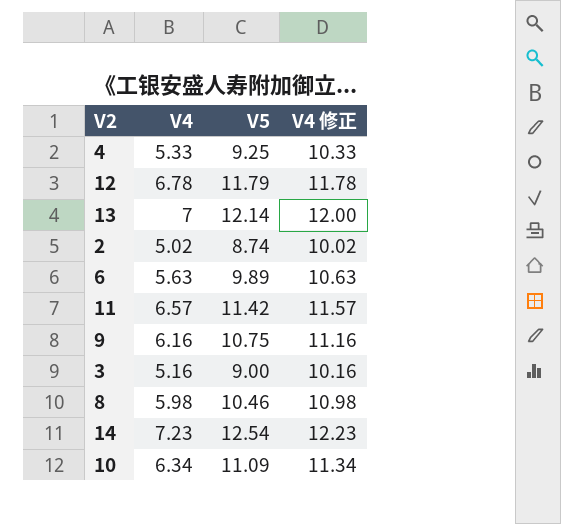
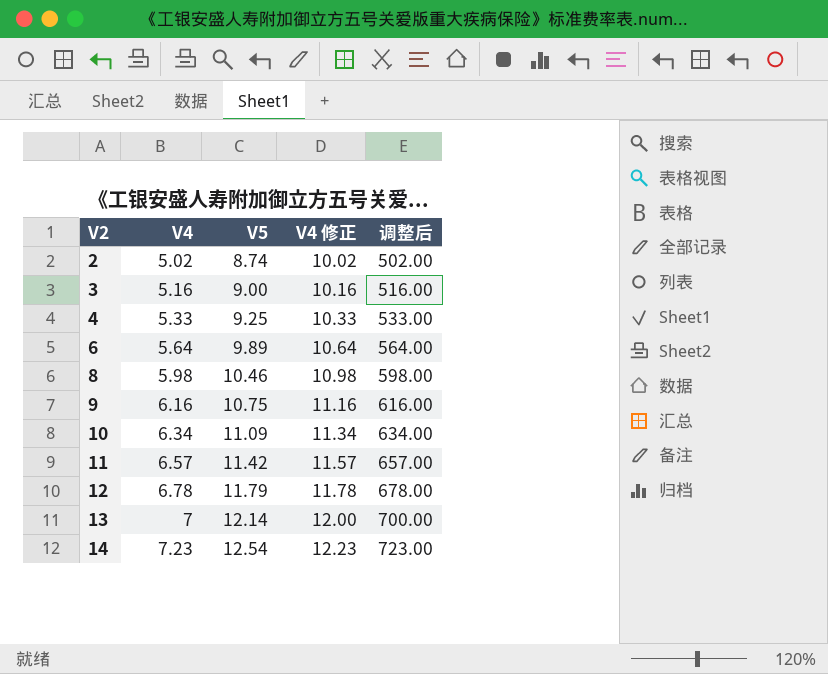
row order: none -> V2 ascending
column 调整后 | formula: none -> [V4] * 100
6 | V4: 5.63 -> 5.64
6 | V4 修正: 10.63 -> 10.64

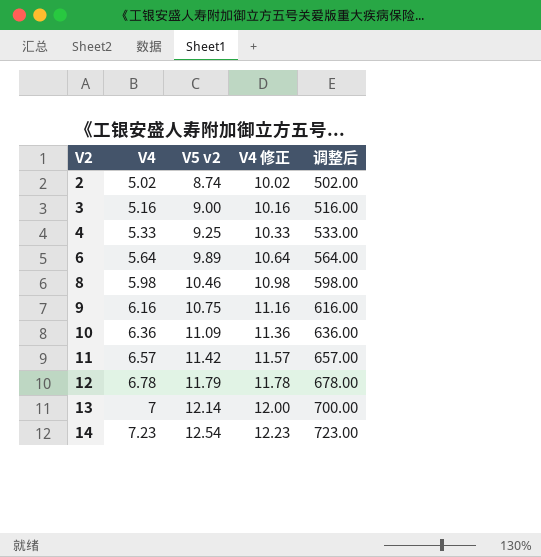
column name: V5 -> V5 v2
10 | V4: 6.34 -> 6.36
10 | V4 修正: 11.34 -> 11.36
10 | 调整后: 634.00 -> 636.00

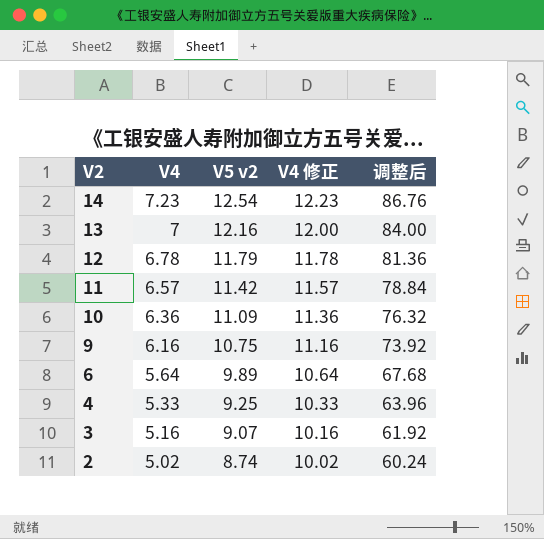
row order: V2 ascending -> V2 descending
column 调整后 | formula: [V4] * 100 -> [V4] * 12
row 8: 5.98 | 10.46 | 10.98 | 598.00 -> none
13 | V5 v2: 12.14 -> 12.16
3 | V5 v2: 9.00 -> 9.07

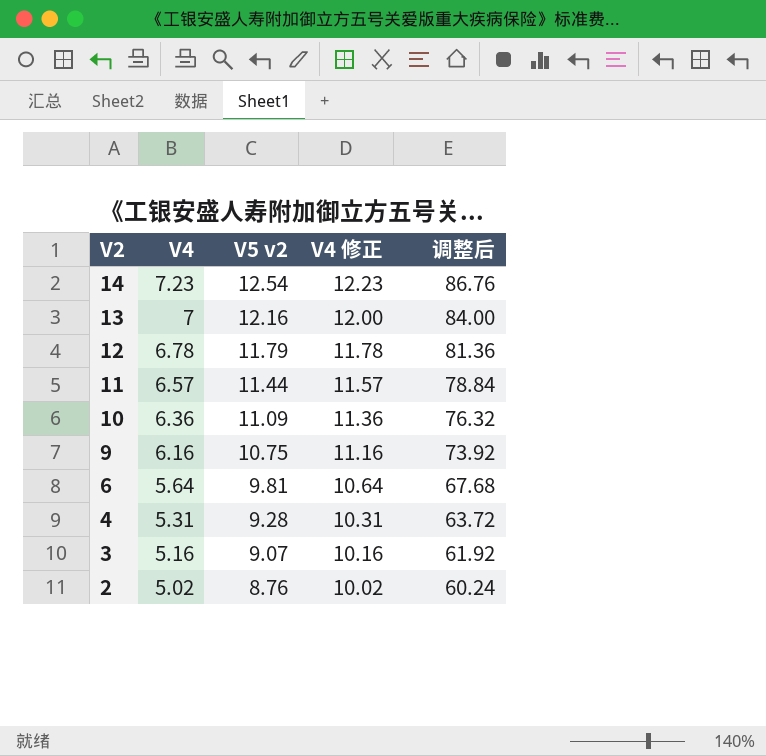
11 | V5 v2: 11.42 -> 11.44
6 | V5 v2: 9.89 -> 9.81
4 | V4: 5.33 -> 5.31
4 | V5 v2: 9.25 -> 9.28
4 | V4 修正: 10.33 -> 10.31
4 | 调整后: 63.96 -> 63.72
2 | V5 v2: 8.74 -> 8.76

